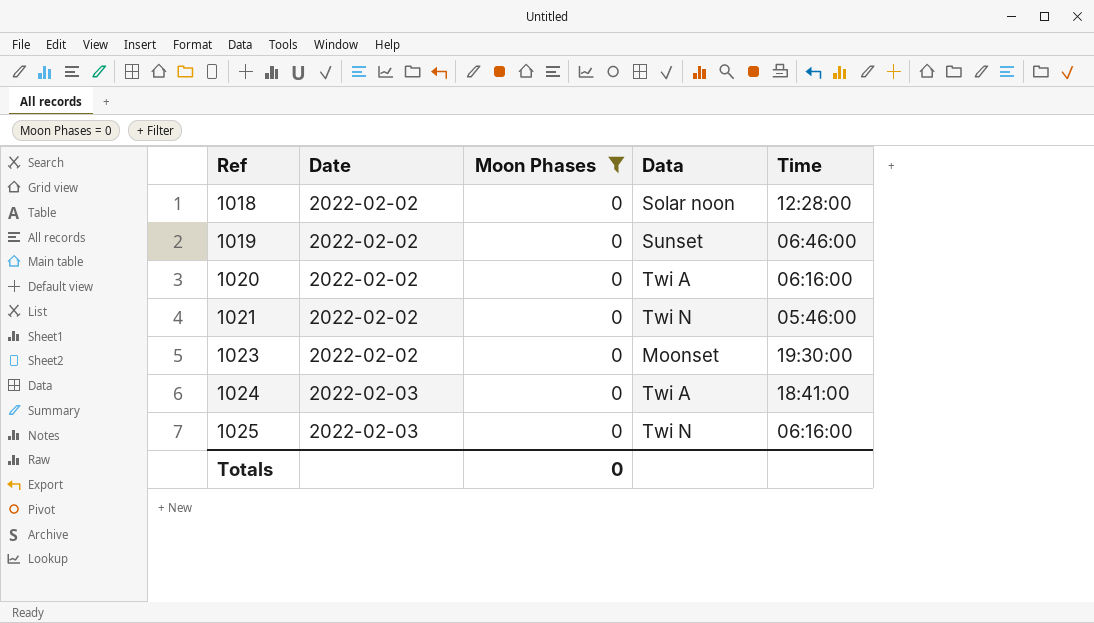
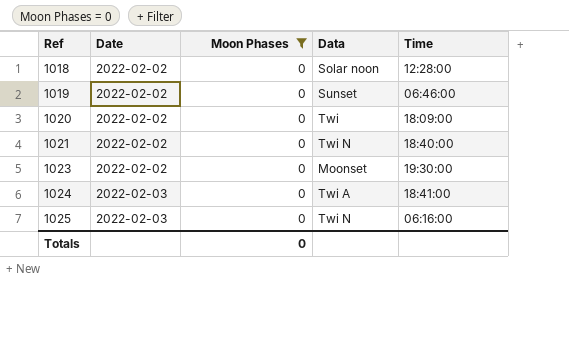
1020 | Data: Twi A -> Twi
1020 | Time: 06:16:00 -> 18:09:00
1021 | Time: 05:46:00 -> 18:40:00

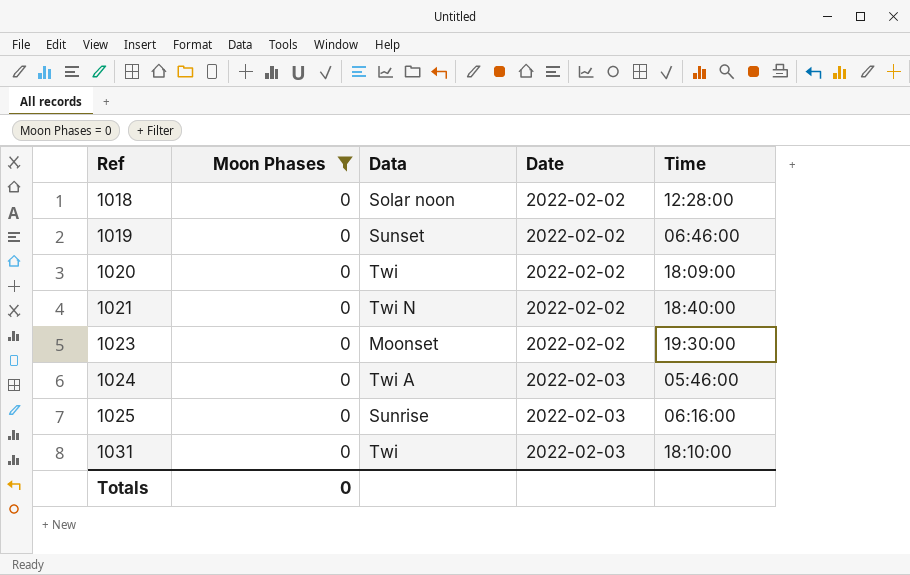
column Date | position: 2 -> 4
1024 | Time: 18:41:00 -> 05:46:00
1025 | Data: Twi N -> Sunrise
row 1031: none -> 0 | Twi | 2022-02-03 | 18:10:00

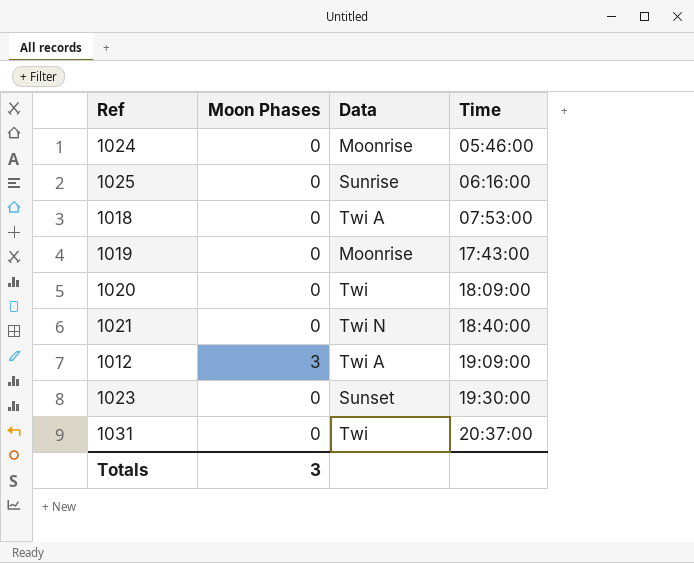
filter: Moon Phases = 0 -> none
row order: Ref ascending -> Time ascending
column Date | position: 4 -> none
1024 | Data: Twi A -> Moonrise
1018 | Data: Solar noon -> Twi A
1018 | Time: 12:28:00 -> 07:53:00
1019 | Data: Sunset -> Moonrise
1019 | Time: 06:46:00 -> 17:43:00
1023 | Data: Moonset -> Sunset
1031 | Time: 18:10:00 -> 20:37:00
Totals | Moon Phases: 0 -> 3

